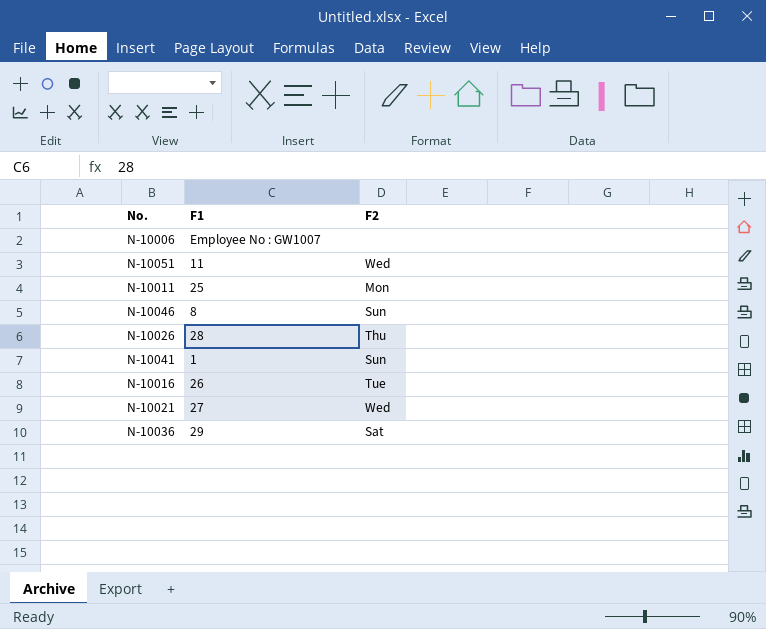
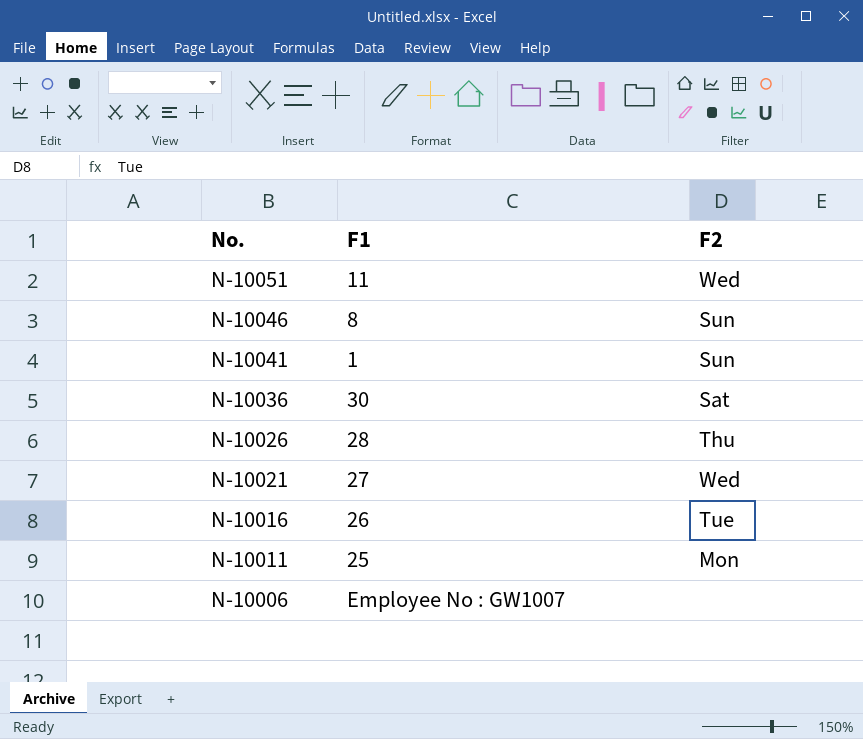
row order: none -> No. descending
N-10036 | F1: 29 -> 30

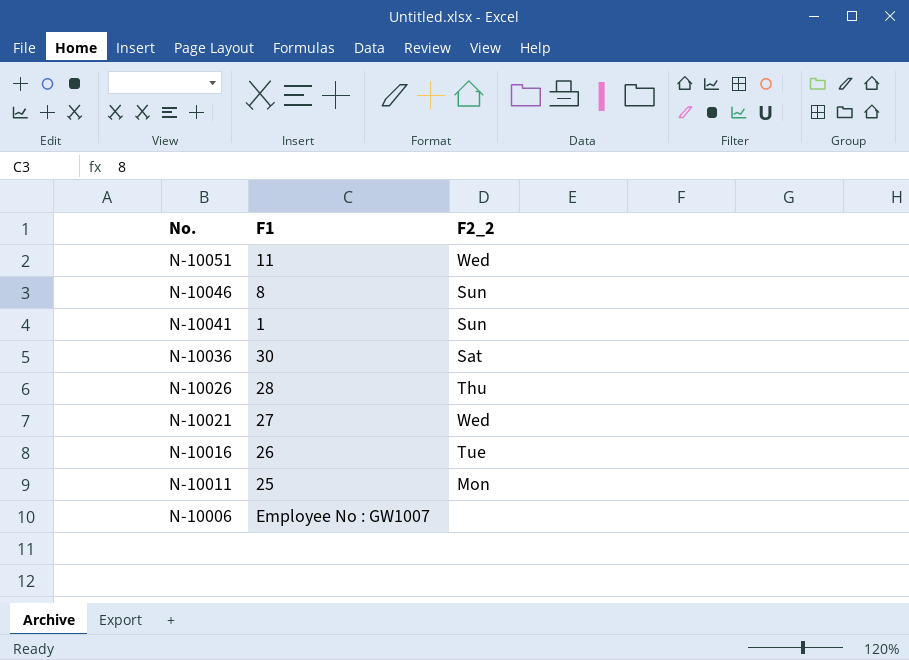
column name: F2 -> F2_2

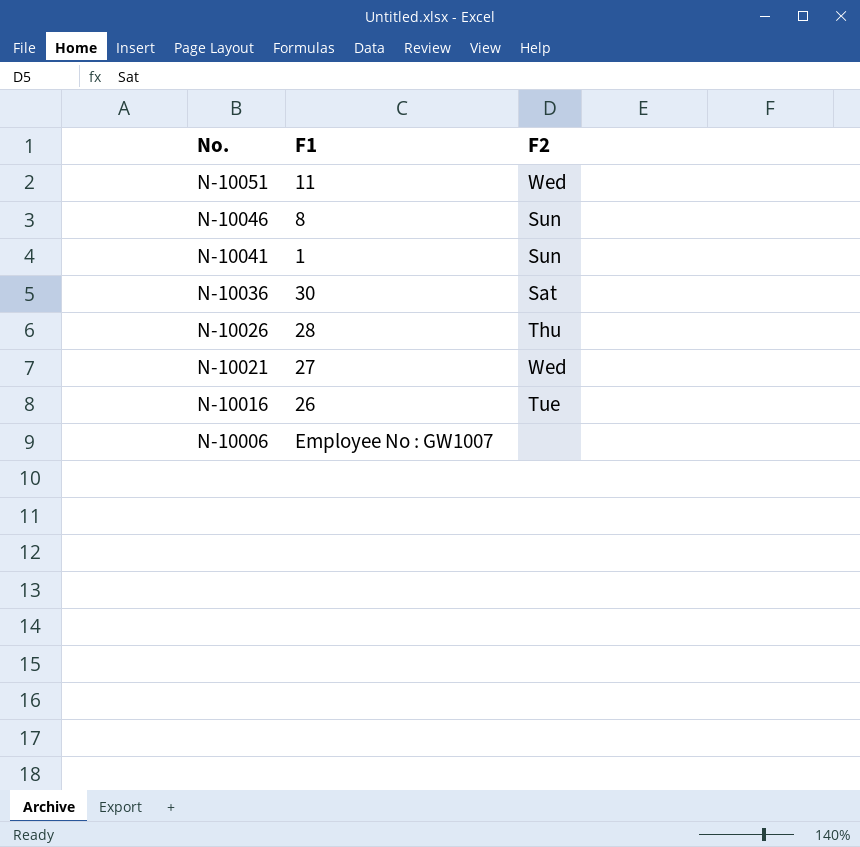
column name: F2_2 -> F2
row N-10011: 25 | Mon -> none

